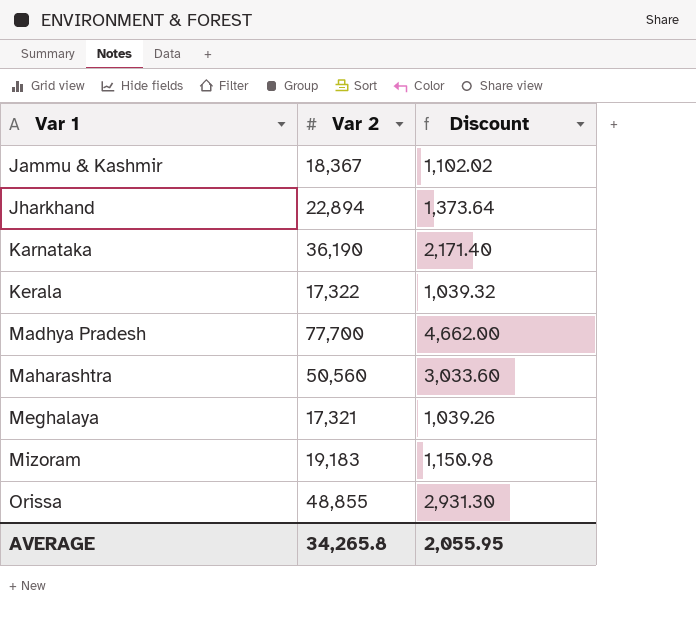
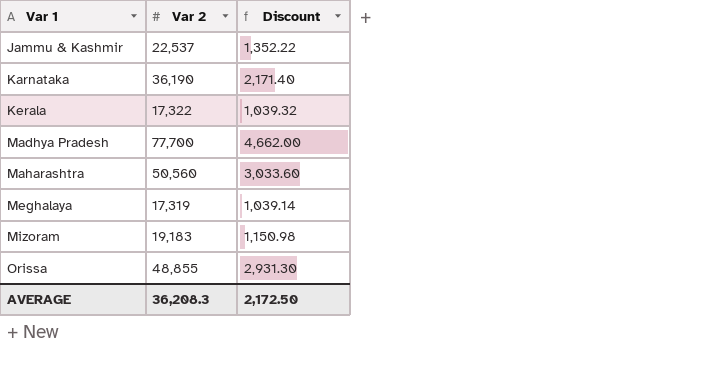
row Jharkhand: 22,894 | 1,373.64 -> none
Jammu & Kashmir | Var 2: 18,367 -> 22,537
Jammu & Kashmir | Discount: 1,102.02 -> 1,352.22
Meghalaya | Var 2: 17,321 -> 17,319
Meghalaya | Discount: 1,039.26 -> 1,039.14
AVERAGE | Var 2: 34,265.8 -> 36,208.3
AVERAGE | Discount: 2,055.95 -> 2,172.50

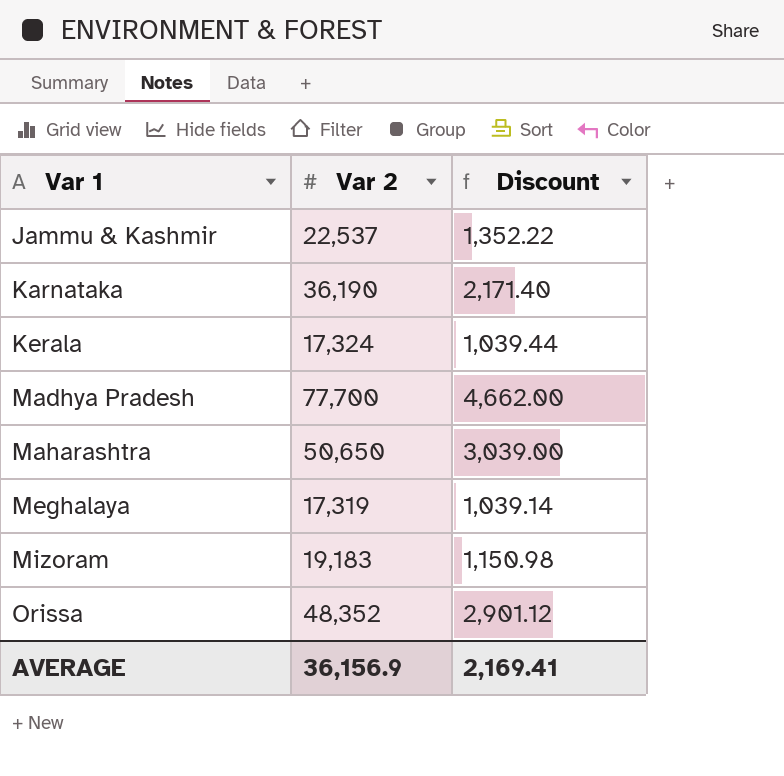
Kerala | Var 2: 17,322 -> 17,324
Kerala | Discount: 1,039.32 -> 1,039.44
Maharashtra | Var 2: 50,560 -> 50,650
Maharashtra | Discount: 3,033.60 -> 3,039.00
Orissa | Var 2: 48,855 -> 48,352
Orissa | Discount: 2,931.30 -> 2,901.12
AVERAGE | Var 2: 36,208.3 -> 36,156.9
AVERAGE | Discount: 2,172.50 -> 2,169.41

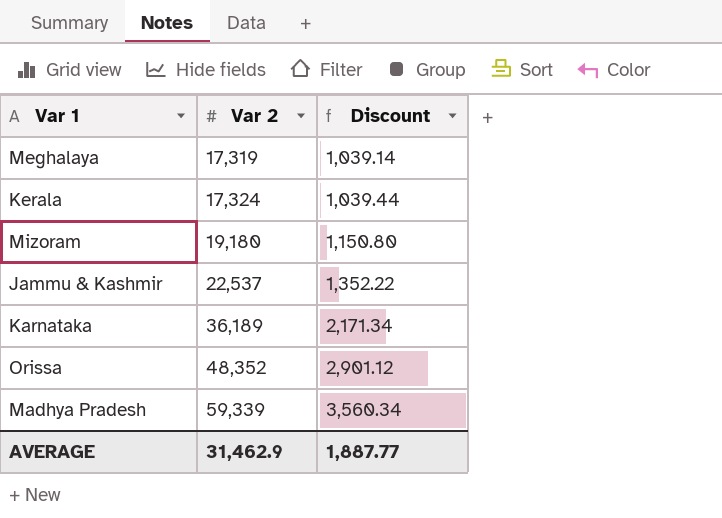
row order: Var 1 ascending -> Var 2 ascending
row Maharashtra: 50,650 | 3,039.00 -> none
Mizoram | Var 2: 19,183 -> 19,180
Mizoram | Discount: 1,150.98 -> 1,150.80
Karnataka | Var 2: 36,190 -> 36,189
Karnataka | Discount: 2,171.40 -> 2,171.34
Madhya Pradesh | Var 2: 77,700 -> 59,339
Madhya Pradesh | Discount: 4,662.00 -> 3,560.34
AVERAGE | Var 2: 36,156.9 -> 31,462.9
AVERAGE | Discount: 2,169.41 -> 1,887.77

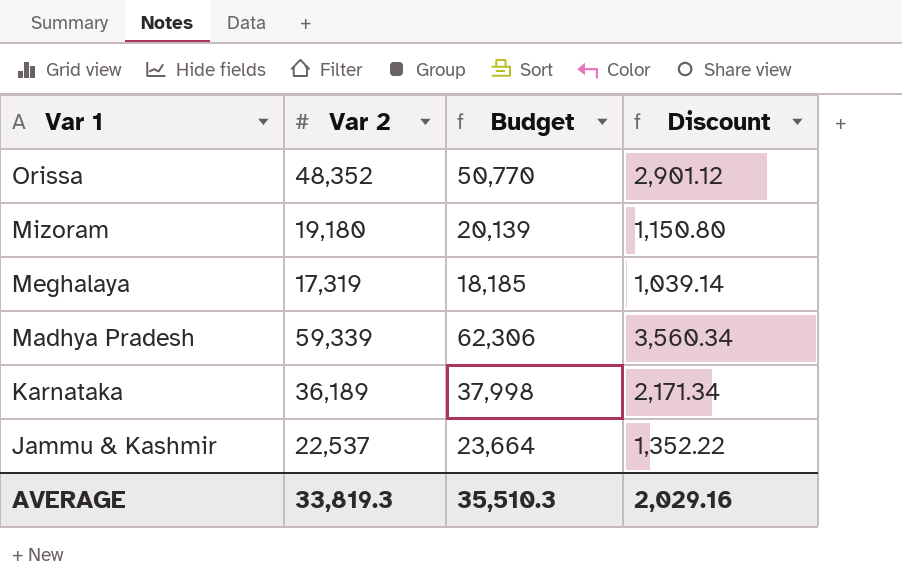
row order: Var 2 ascending -> Var 1 descending
column Budget | formula: none -> [Var 2] * 1.05
row Kerala: 17,324 | 1,039.44 -> none
AVERAGE | Var 2: 31,462.9 -> 33,819.3
AVERAGE | Discount: 1,887.77 -> 2,029.16

